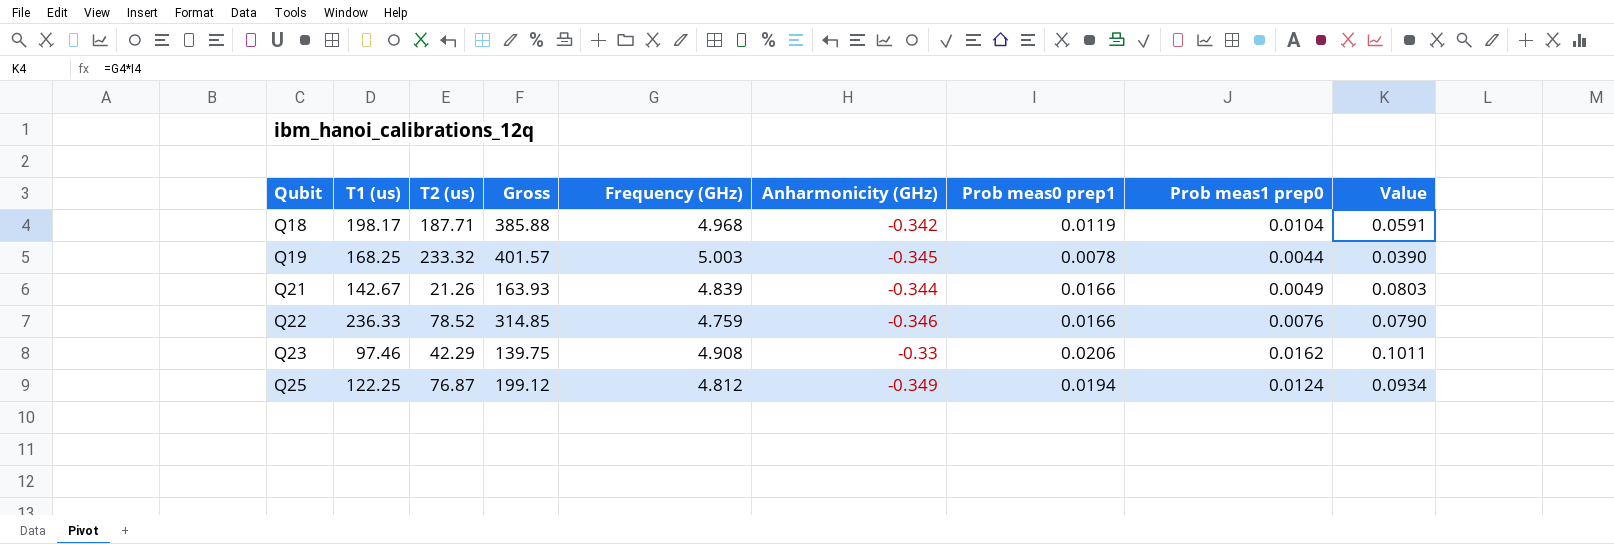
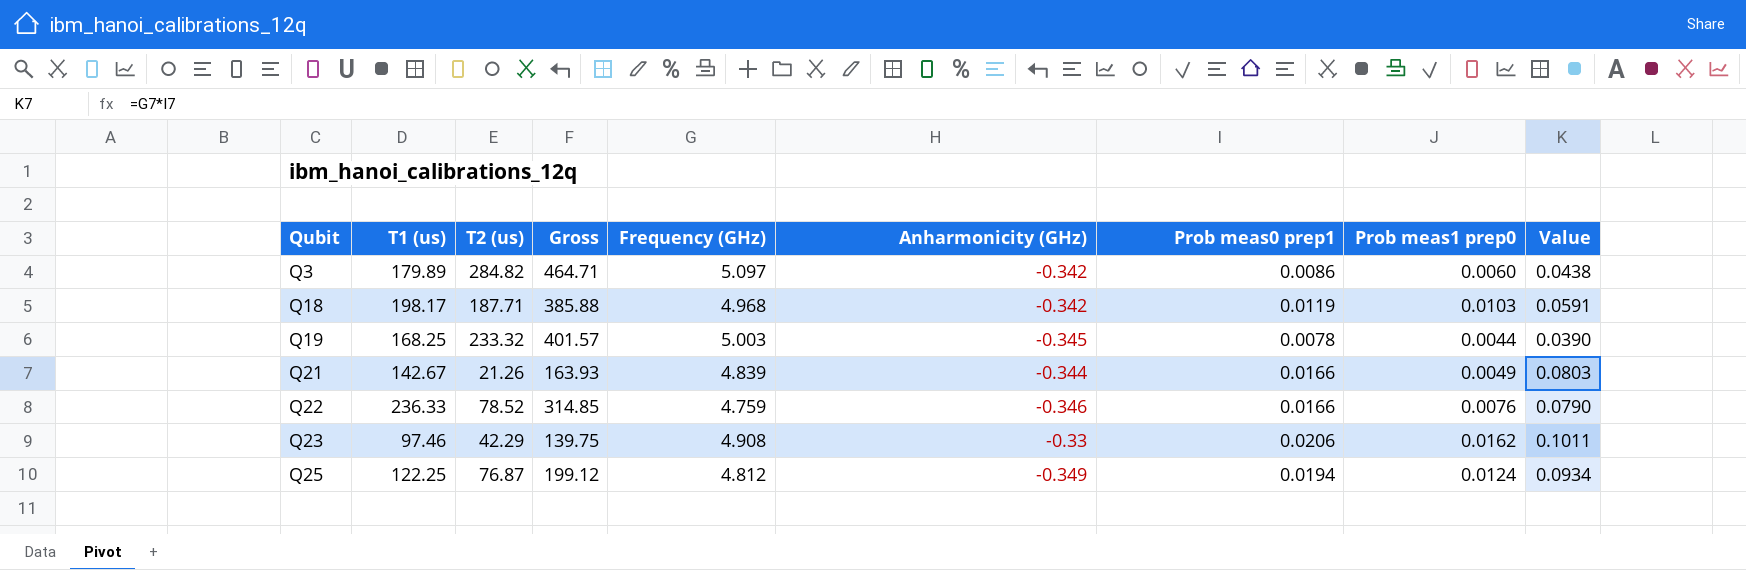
row Q3: none -> 179.89 | 284.82 | 464.71 | 5.097 | -0.342 | 0.0086 | 0.0060 | 0.0438
Q18 | Prob meas1 prep0: 0.0104 -> 0.0103

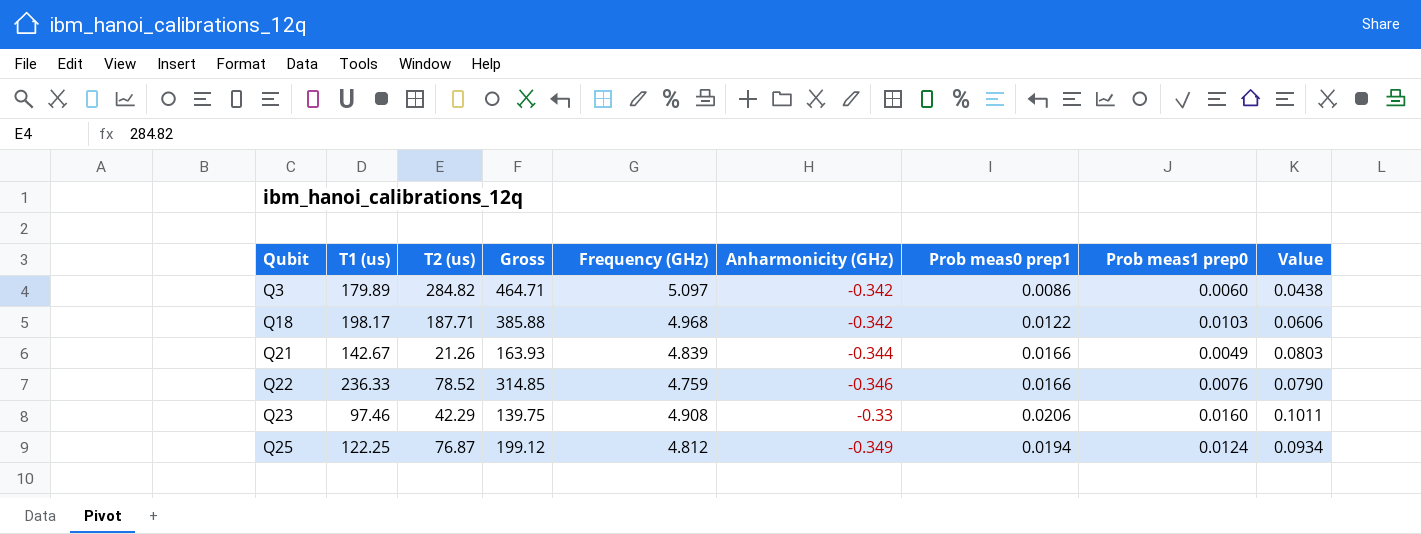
row Q19: 168.25 | 233.32 | 401.57 | 5.003 | -0.345 | 0.0078 | 0.0044 | 0.0390 -> none
Q18 | Prob meas0 prep1: 0.0119 -> 0.0122
Q18 | Value: 0.0591 -> 0.0606
Q23 | Prob meas1 prep0: 0.0162 -> 0.0160

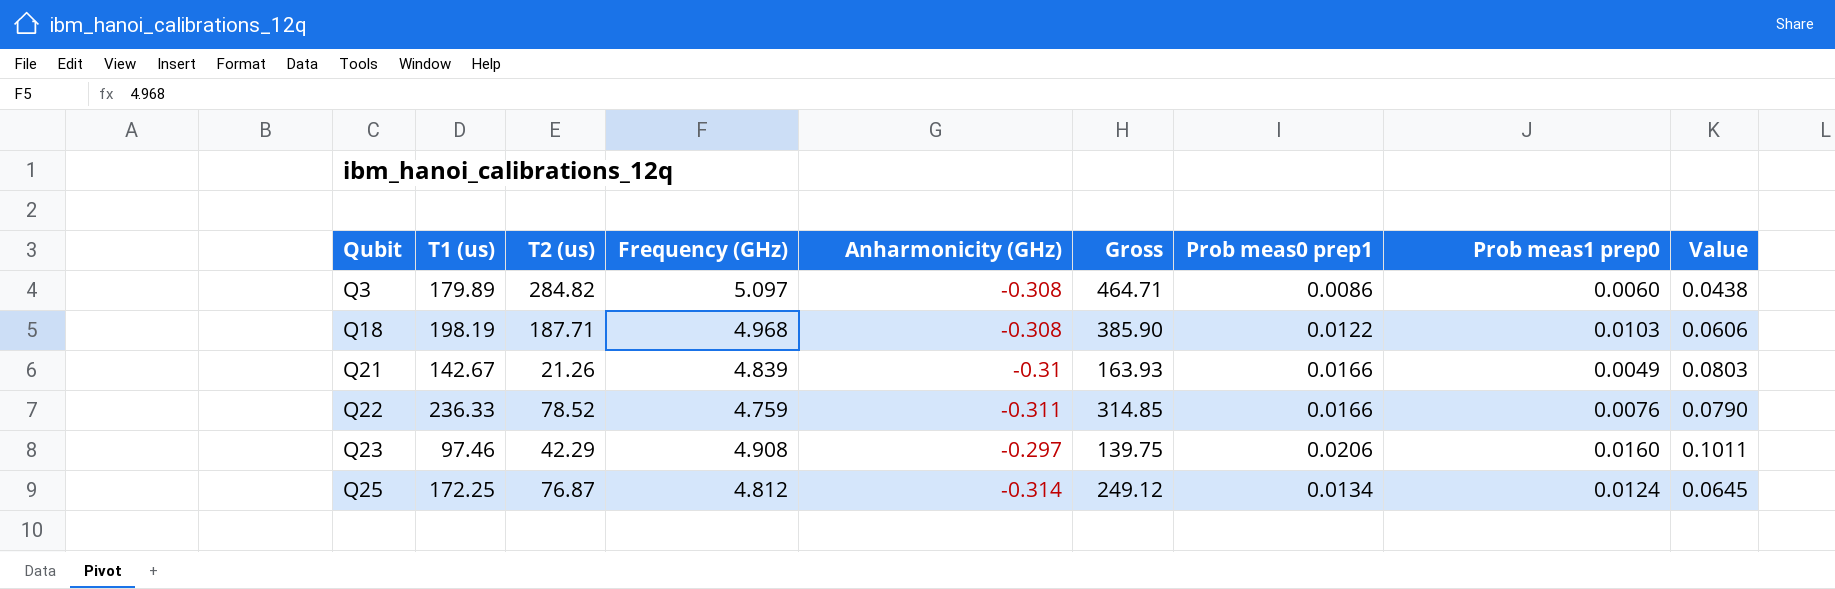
column Gross | position: 4 -> 6
Q3 | Anharmonicity (GHz): -0.342 -> -0.308
Q18 | T1 (us): 198.17 -> 198.19
Q18 | Anharmonicity (GHz): -0.342 -> -0.308
Q18 | Gross: 385.88 -> 385.90
Q21 | Anharmonicity (GHz): -0.344 -> -0.31
Q22 | Anharmonicity (GHz): -0.346 -> -0.311
Q23 | Anharmonicity (GHz): -0.33 -> -0.297
Q25 | T1 (us): 122.25 -> 172.25
Q25 | Anharmonicity (GHz): -0.349 -> -0.314
Q25 | Gross: 199.12 -> 249.12
Q25 | Prob meas0 prep1: 0.0194 -> 0.0134
Q25 | Value: 0.0934 -> 0.0645

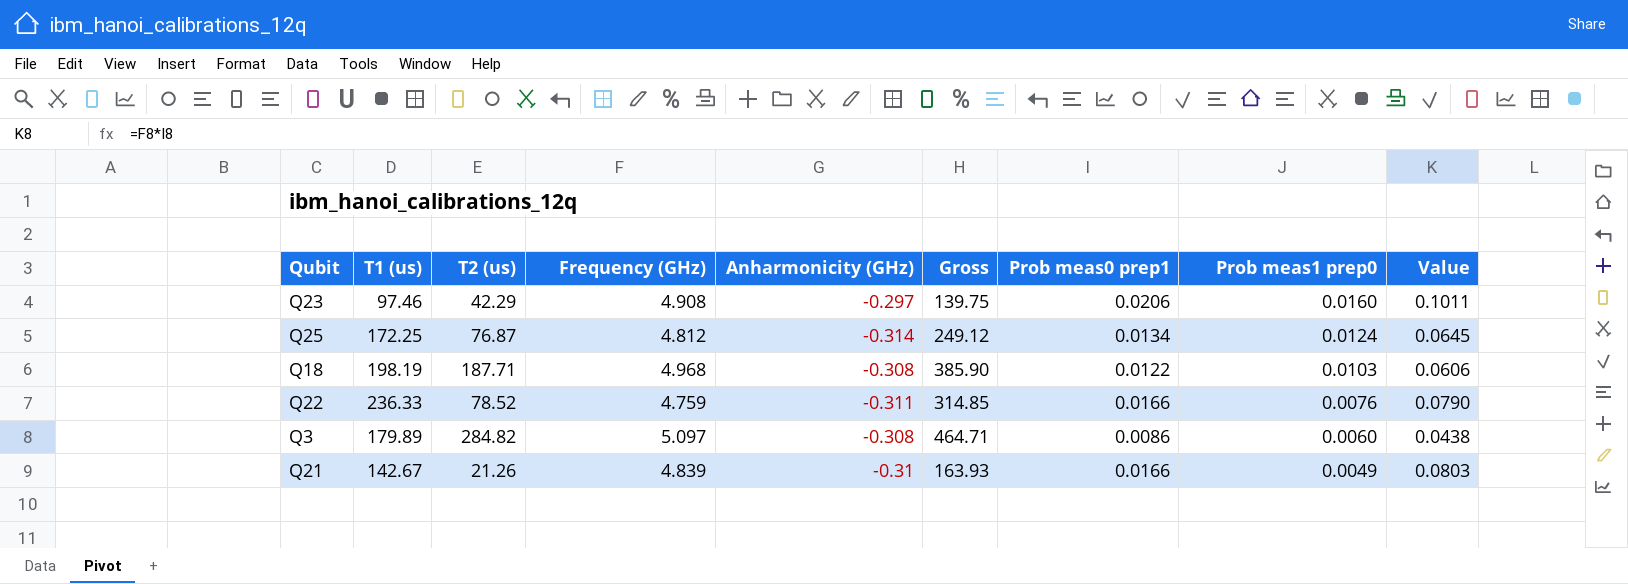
row order: Qubit ascending -> Prob meas1 prep0 descending

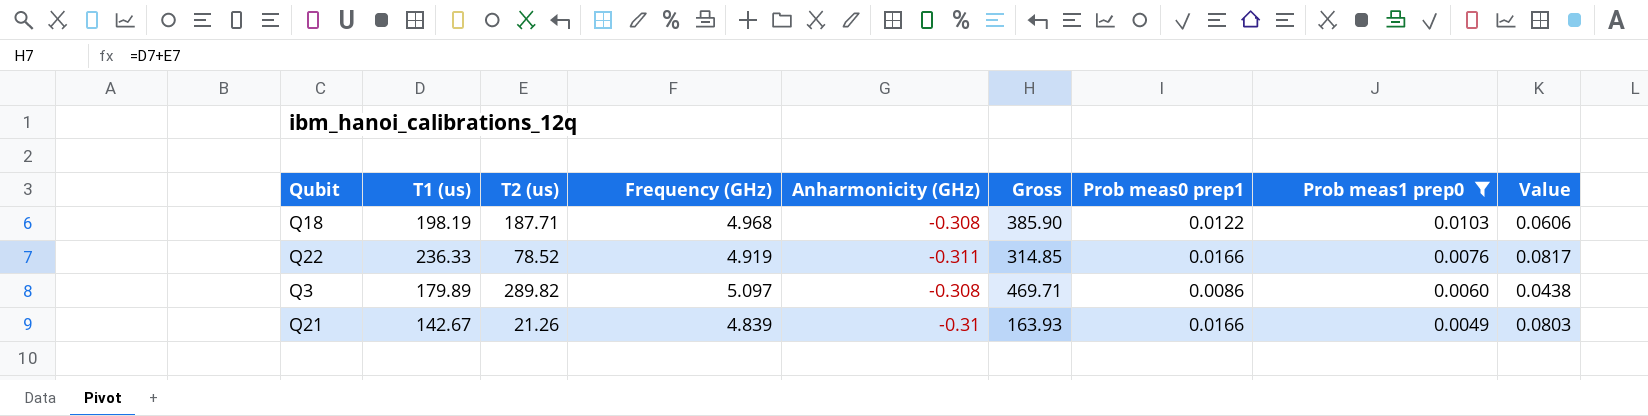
filter: none -> Prob meas1 prep0 <= 0.0103
Q22 | Frequency (GHz): 4.759 -> 4.919
Q22 | Value: 0.0790 -> 0.0817
Q3 | T2 (us): 284.82 -> 289.82
Q3 | Gross: 464.71 -> 469.71

